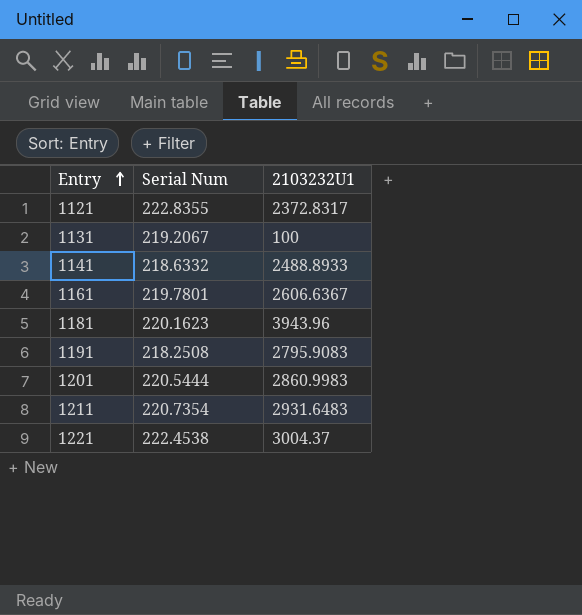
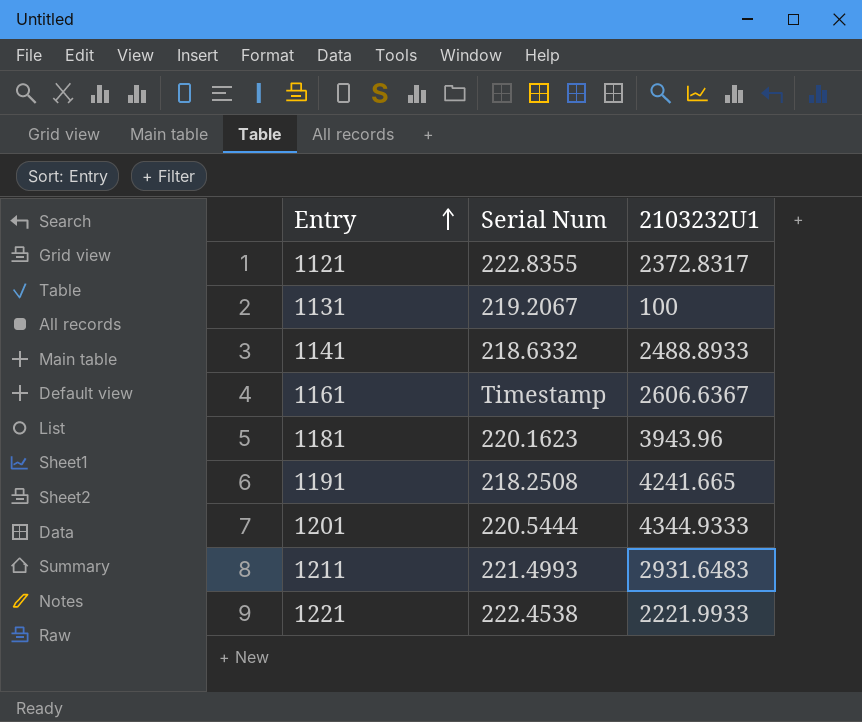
1161 | Serial Num: 219.7801 -> Timestamp
1191 | 2103232U1: 2795.9083 -> 4241.665
1201 | 2103232U1: 2860.9983 -> 4344.9333
1211 | Serial Num: 220.7354 -> 221.4993
1221 | 2103232U1: 3004.37 -> 2221.9933

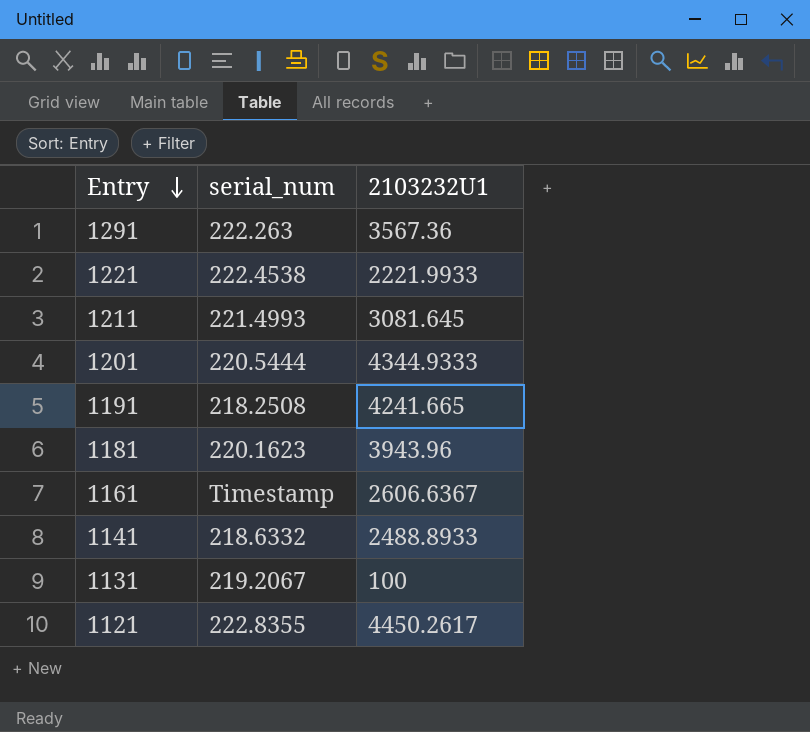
row order: Entry ascending -> Entry descending
column name: Serial Num -> serial_num
row 1291: none -> 222.263 | 3567.36
1211 | 2103232U1: 2931.6483 -> 3081.645
1121 | 2103232U1: 2372.8317 -> 4450.2617

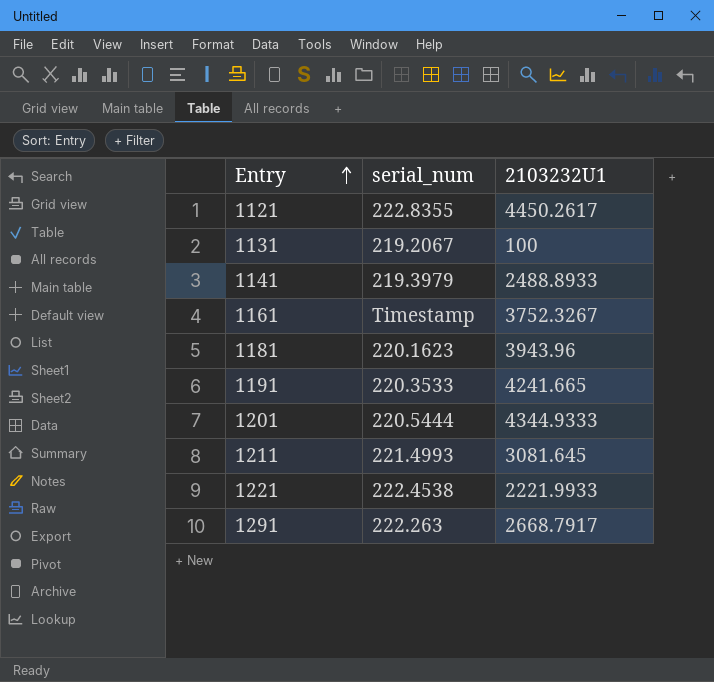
row order: Entry descending -> Entry ascending
1141 | serial_num: 218.6332 -> 219.3979
1161 | 2103232U1: 2606.6367 -> 3752.3267
1191 | serial_num: 218.2508 -> 220.3533
1291 | 2103232U1: 3567.36 -> 2668.7917

